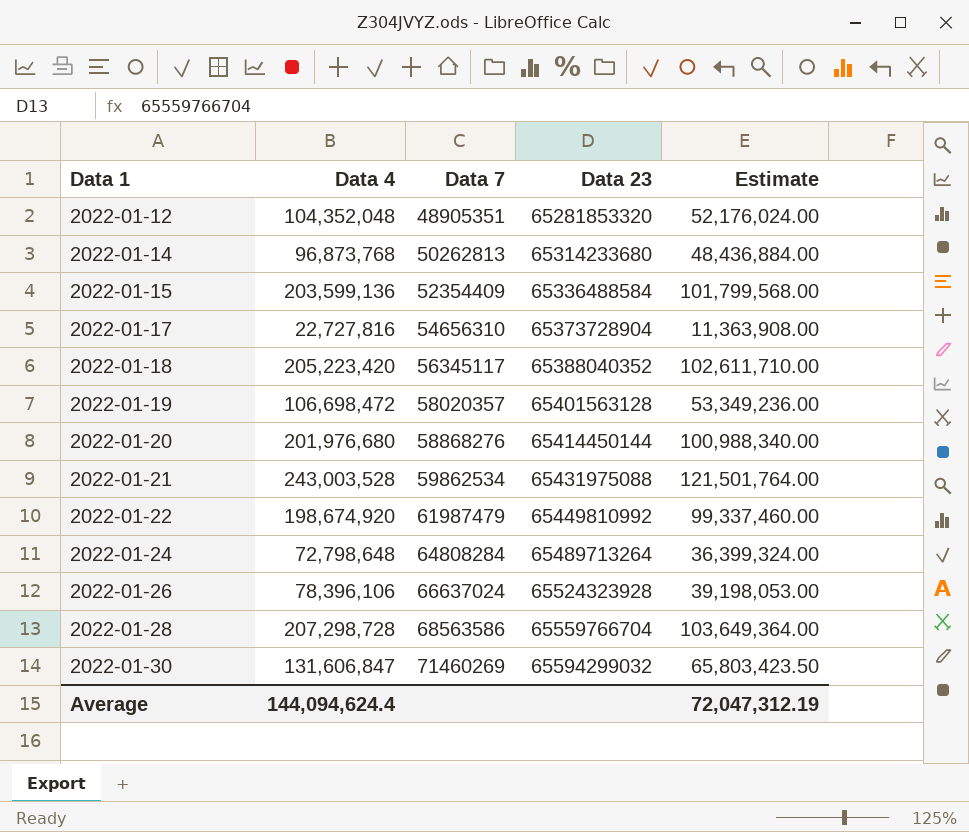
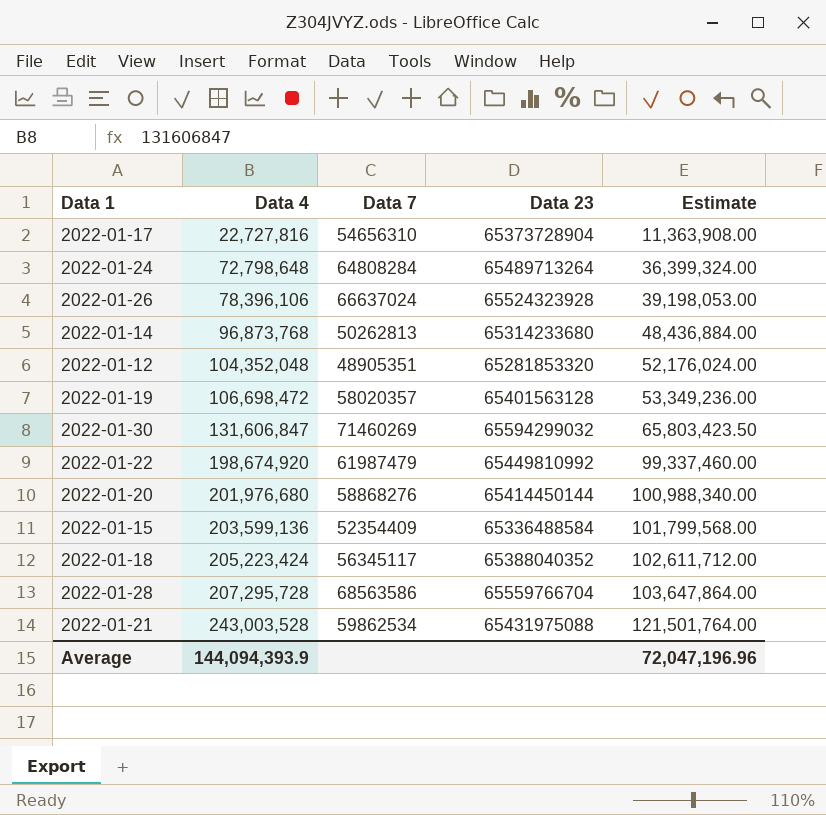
row order: Data 1 ascending -> Data 4 ascending
2022-01-18 | Data 4: 205,223,420 -> 205,223,424
2022-01-18 | Estimate: 102,611,710.00 -> 102,611,712.00
2022-01-28 | Data 4: 207,298,728 -> 207,295,728
2022-01-28 | Estimate: 103,649,364.00 -> 103,647,864.00
Average | Data 4: 144,094,624.4 -> 144,094,393.9
Average | Estimate: 72,047,312.19 -> 72,047,196.96

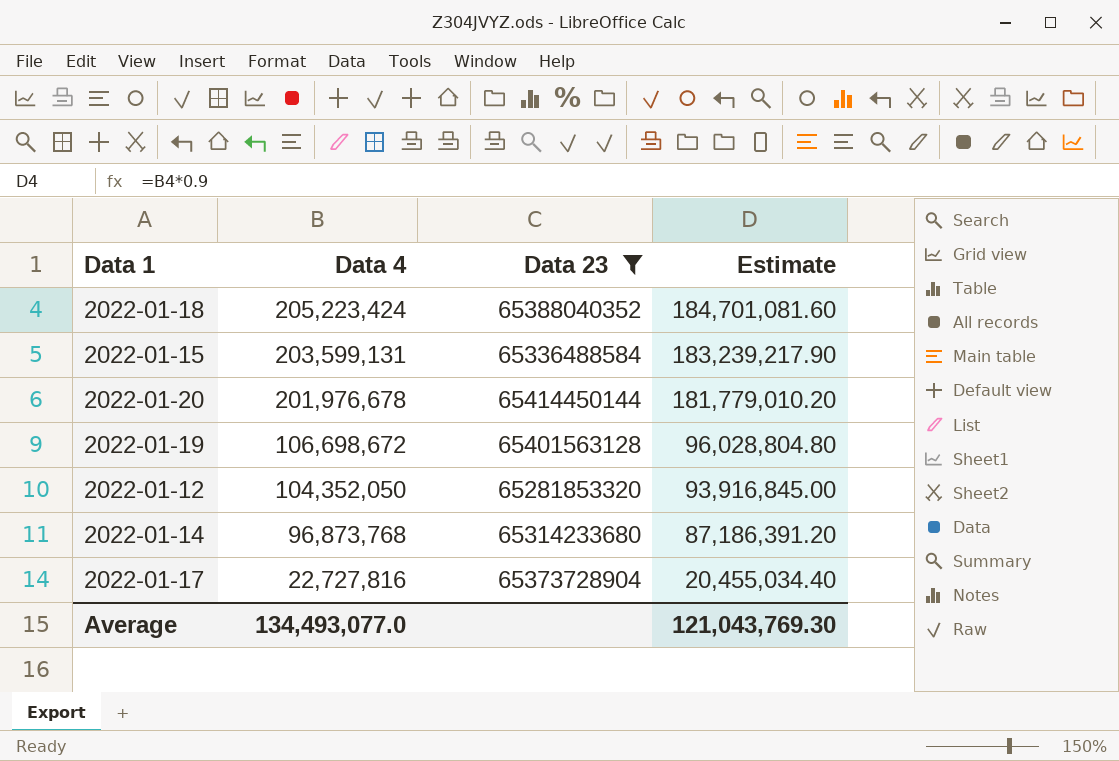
filter: none -> Data 23 <= 65414450144
row order: Data 4 ascending -> Data 4 descending
column Data 7 | position: 3 -> none
column Estimate | formula: [Data 4] * 0.5 -> [Data 4] * 0.9
2022-01-15 | Data 4: 203,599,136 -> 203,599,131
2022-01-20 | Data 4: 201,976,680 -> 201,976,678
2022-01-19 | Data 4: 106,698,472 -> 106,698,672
2022-01-12 | Data 4: 104,352,048 -> 104,352,050
Average | Data 4: 144,094,393.9 -> 134,493,077.0
Average | Estimate: 72,047,196.96 -> 121,043,769.30

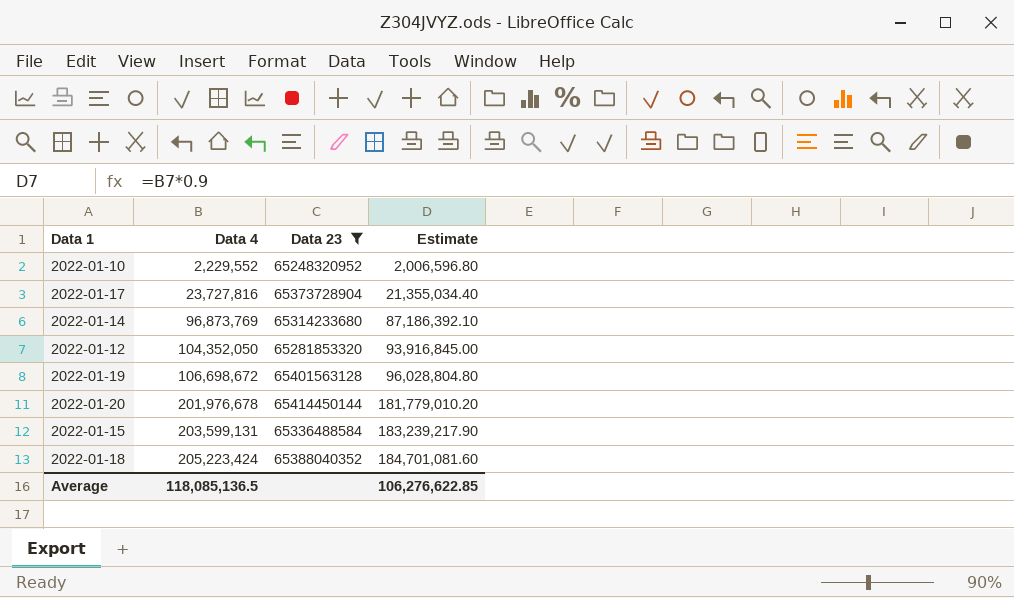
row order: Data 4 descending -> Data 4 ascending
row 2022-01-10: none -> 2,229,552 | 65248320952 | 2,006,596.80
2022-01-17 | Data 4: 22,727,816 -> 23,727,816
2022-01-17 | Estimate: 20,455,034.40 -> 21,355,034.40
2022-01-14 | Data 4: 96,873,768 -> 96,873,769
2022-01-14 | Estimate: 87,186,391.20 -> 87,186,392.10
Average | Data 4: 134,493,077.0 -> 118,085,136.5
Average | Estimate: 121,043,769.30 -> 106,276,622.85

